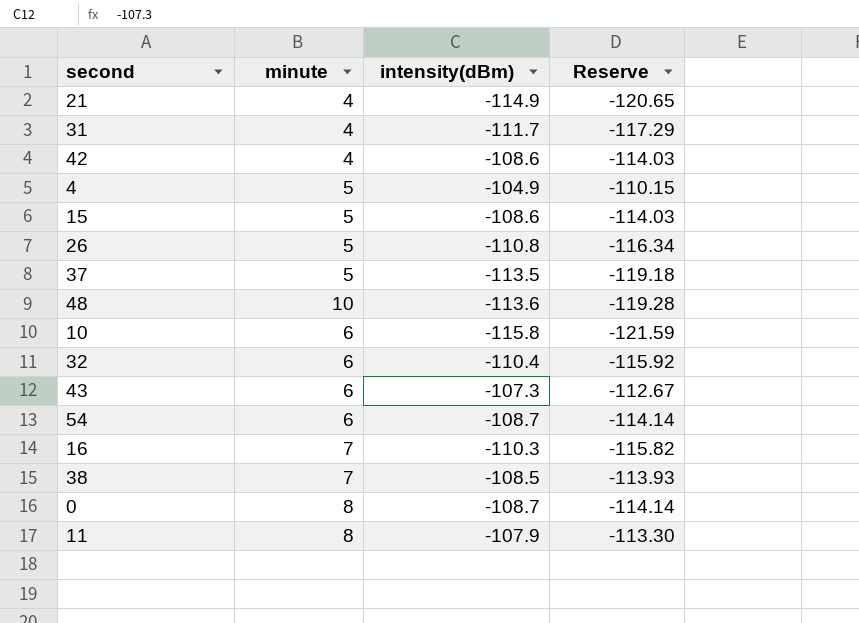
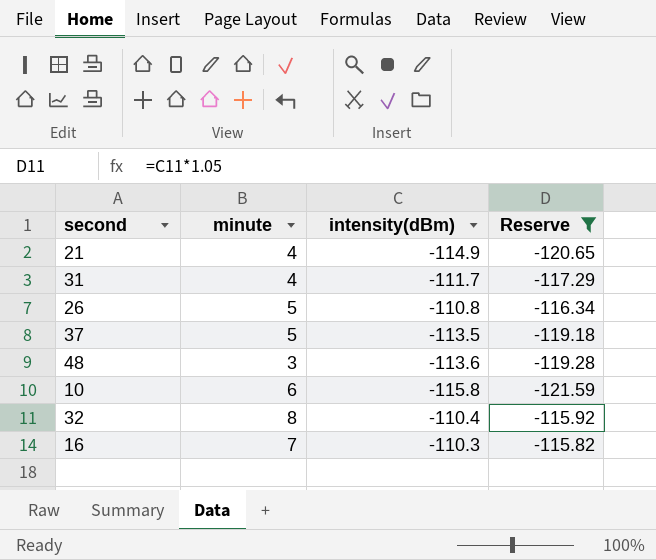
filter: none -> Reserve <= -115.82
48 | minute: 10 -> 3
32 | minute: 6 -> 8

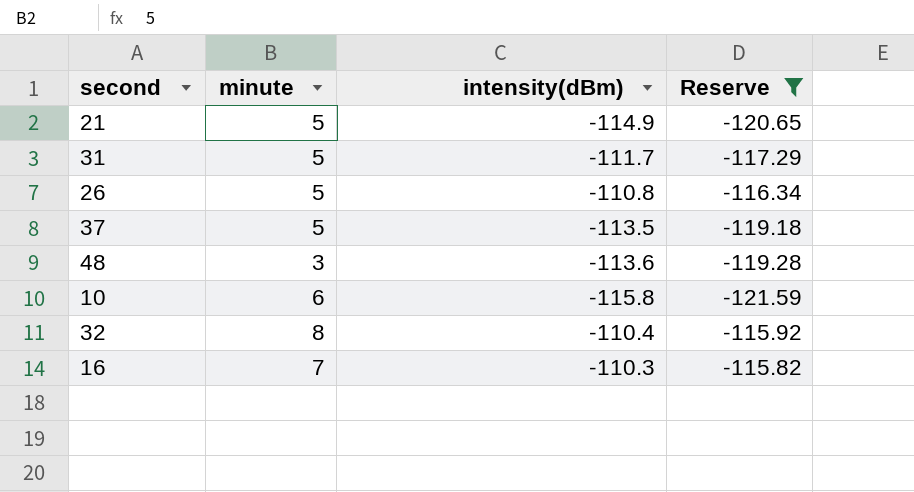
21 | minute: 4 -> 5
31 | minute: 4 -> 5

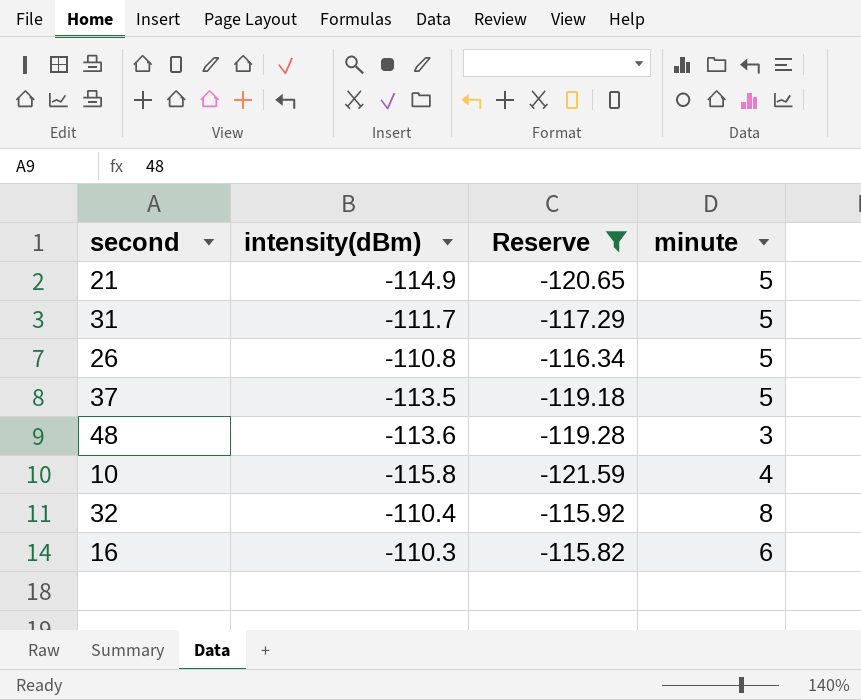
column minute | position: 2 -> 4
10 | minute: 6 -> 4
16 | minute: 7 -> 6

